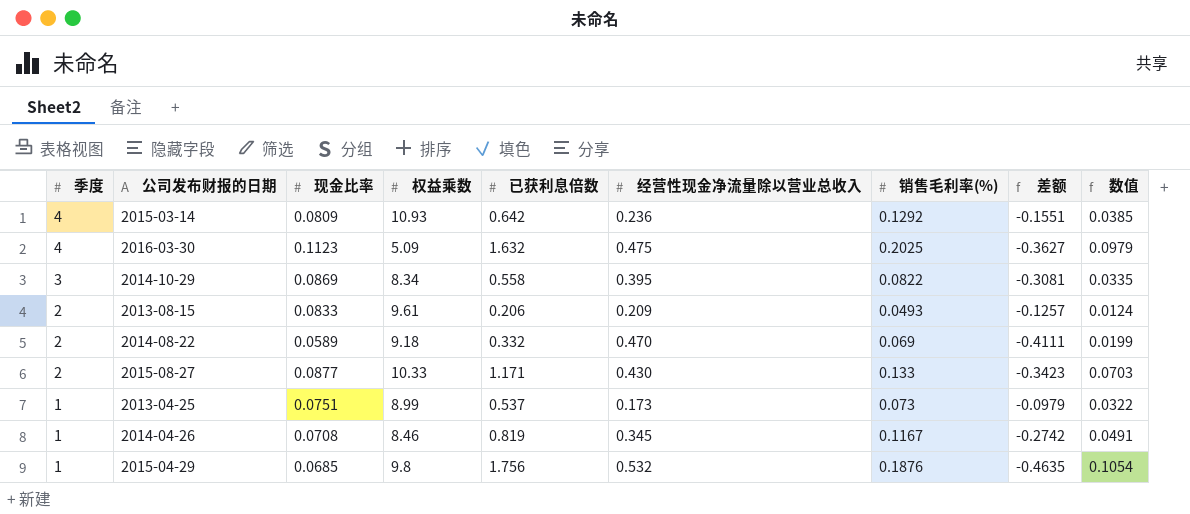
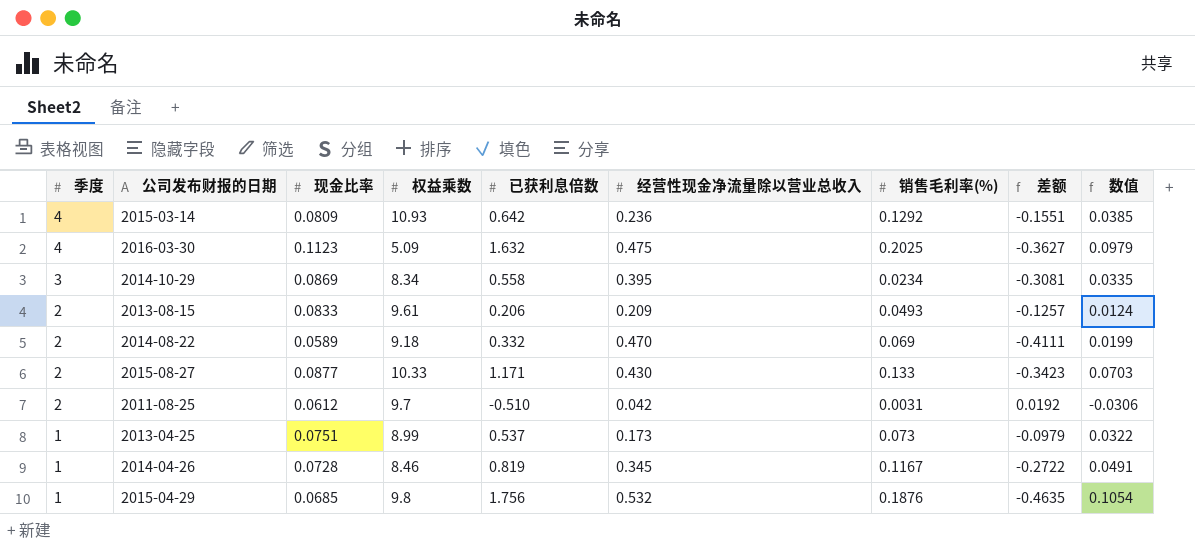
2014-10-29 | 销售毛利率(%): 0.0822 -> 0.0234
row 2011-08-25: none -> 2 | 0.0612 | 9.7 | -0.510 | 0.042 | 0.0031 | 0.0192 | -0.0306
2014-04-26 | 现金比率: 0.0708 -> 0.0728
2014-04-26 | 差额: -0.2742 -> -0.2722

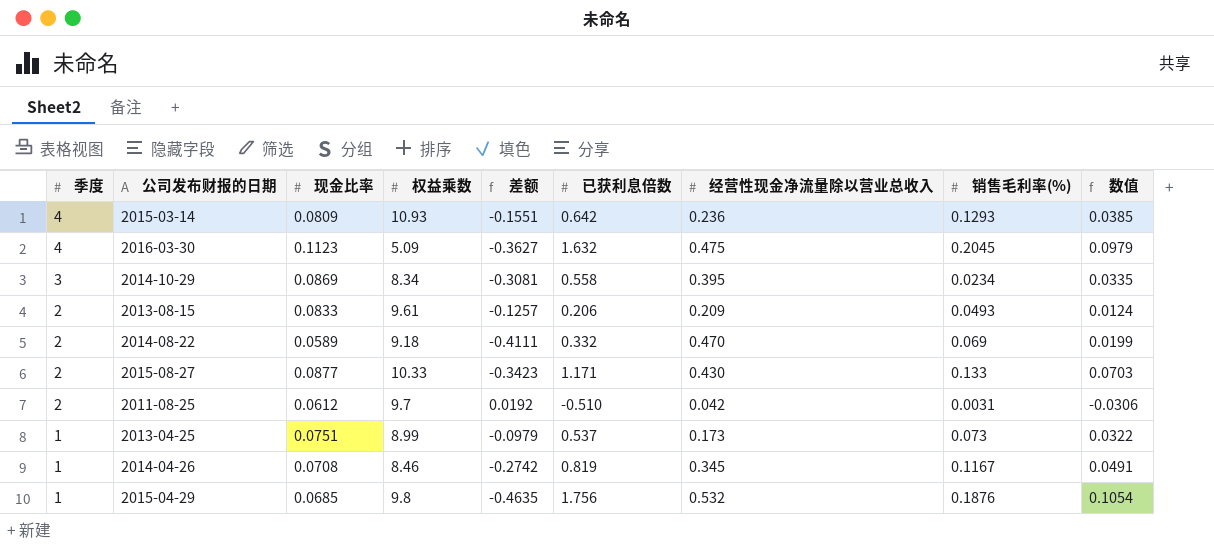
column 差额 | position: 8 -> 5
2015-03-14 | 销售毛利率(%): 0.1292 -> 0.1293
2016-03-30 | 销售毛利率(%): 0.2025 -> 0.2045
2014-04-26 | 现金比率: 0.0728 -> 0.0708
2014-04-26 | 差额: -0.2722 -> -0.2742

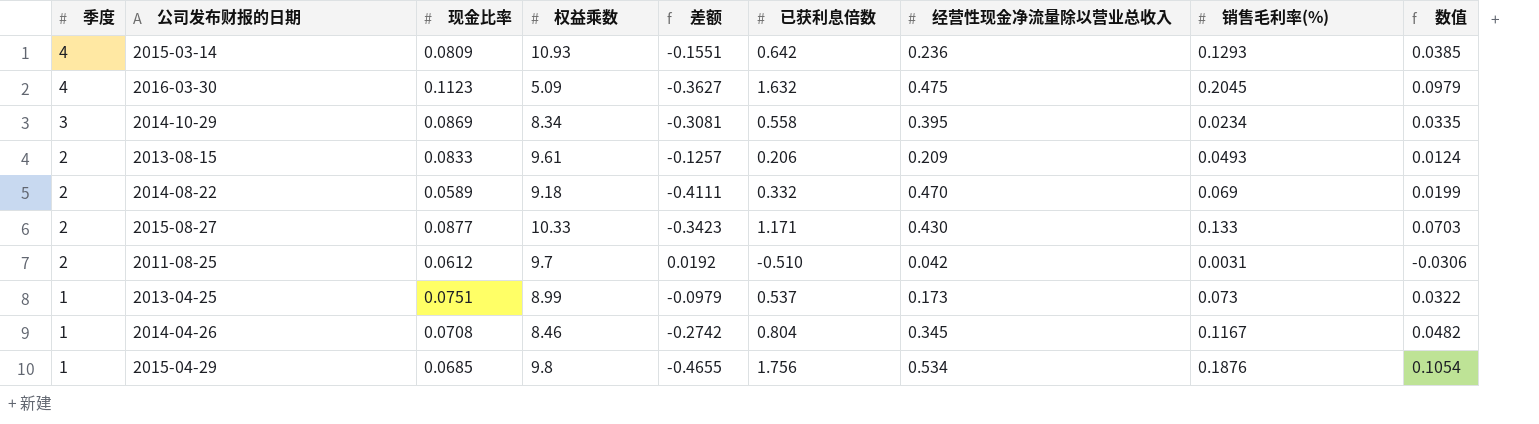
2014-04-26 | 已获利息倍数: 0.819 -> 0.804
2014-04-26 | 数值: 0.0491 -> 0.0482
2015-04-29 | 差额: -0.4635 -> -0.4655
2015-04-29 | 经营性现金净流量除以营业总收入: 0.532 -> 0.534

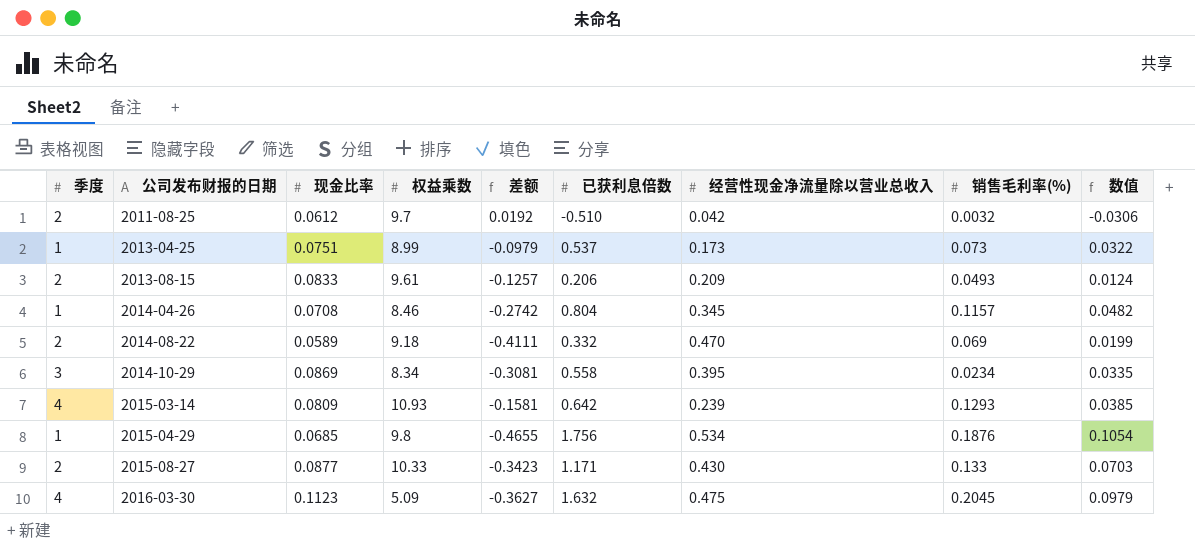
row order: 季度 descending -> 公司发布财报的日期 ascending
2011-08-25 | 销售毛利率(%): 0.0031 -> 0.0032
2014-04-26 | 销售毛利率(%): 0.1167 -> 0.1157
2015-03-14 | 差额: -0.1551 -> -0.1581
2015-03-14 | 经营性现金净流量除以营业总收入: 0.236 -> 0.239

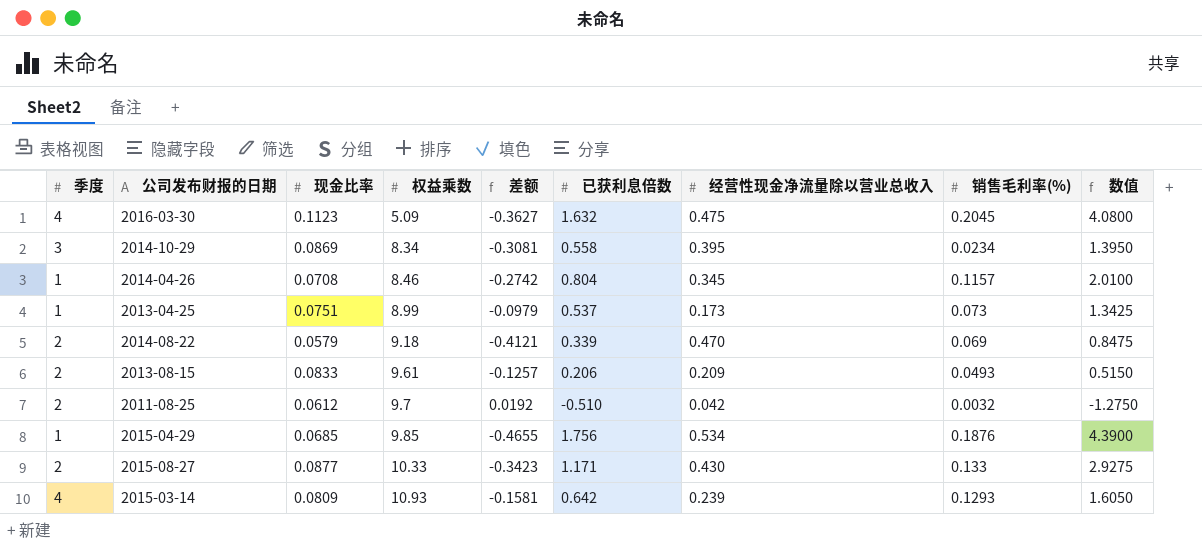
row order: 公司发布财报的日期 ascending -> 权益乘数 ascending
column 数值 | formula: [已获利息倍数] * 0.06 -> [已获利息倍数] * 2.5
2014-08-22 | 现金比率: 0.0589 -> 0.0579
2014-08-22 | 差额: -0.4111 -> -0.4121
2014-08-22 | 已获利息倍数: 0.332 -> 0.339
2015-04-29 | 权益乘数: 9.8 -> 9.85

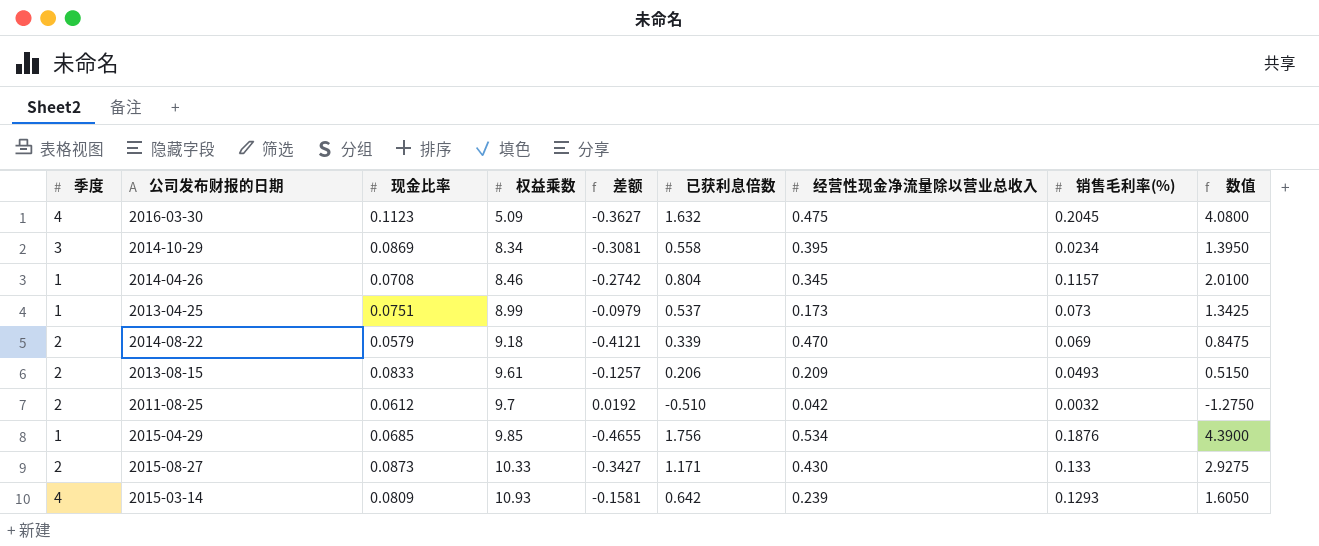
2015-08-27 | 现金比率: 0.0877 -> 0.0873
2015-08-27 | 差额: -0.3423 -> -0.3427

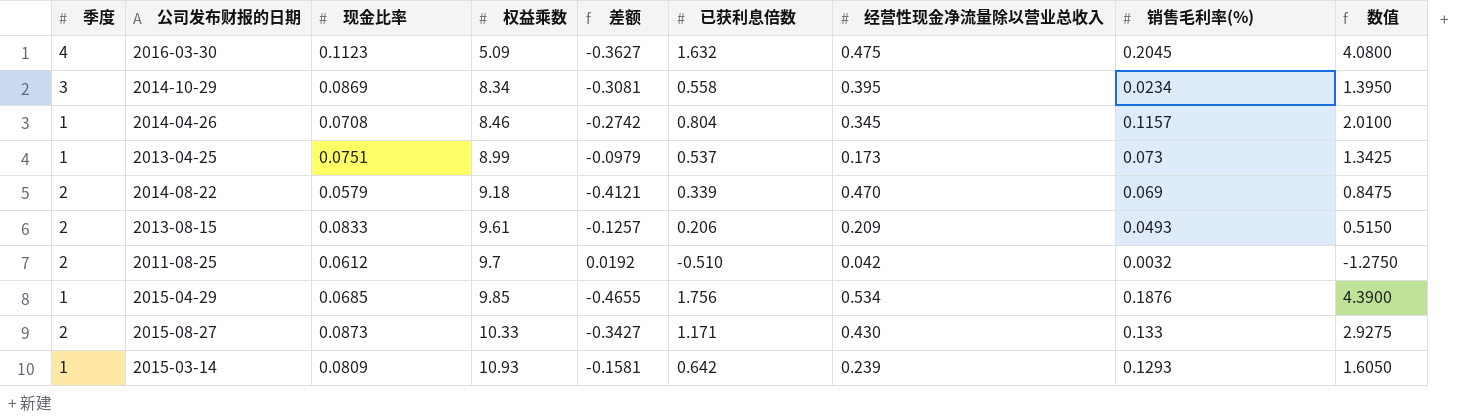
2015-03-14 | 季度: 4 -> 1

